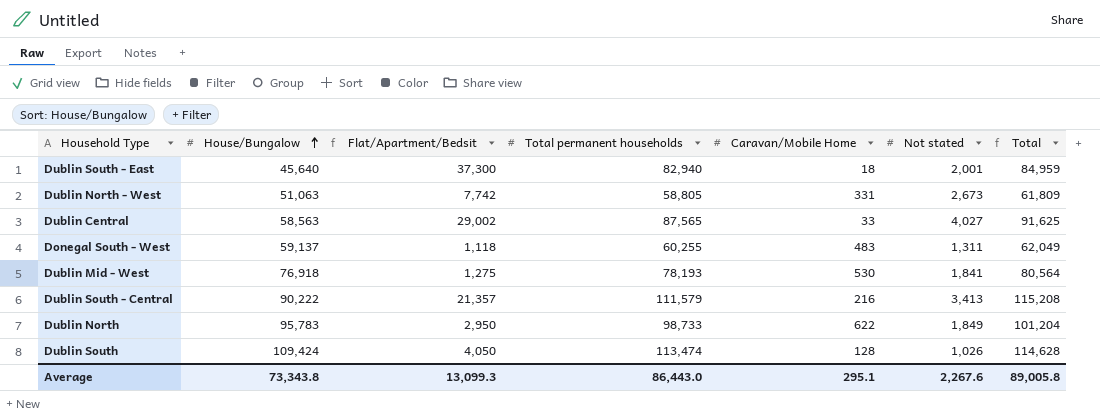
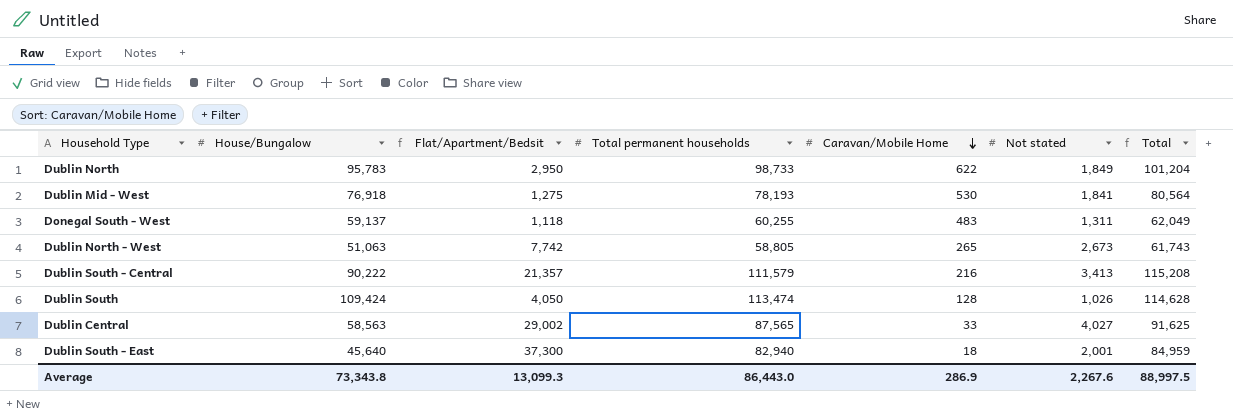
row order: House/Bungalow ascending -> Caravan/Mobile Home descending
Dublin North - West | Caravan/Mobile Home: 331 -> 265
Dublin North - West | Total: 61,809 -> 61,743
Average | Caravan/Mobile Home: 295.1 -> 286.9
Average | Total: 89,005.8 -> 88,997.5

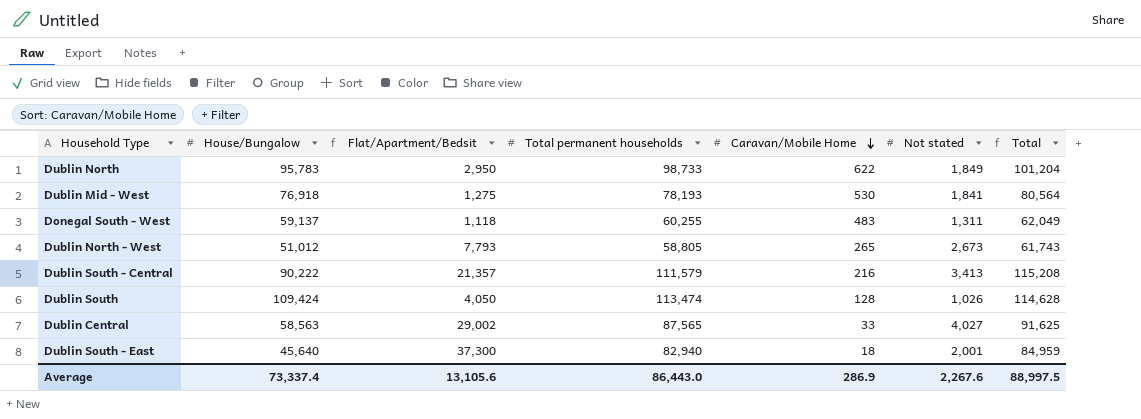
Dublin North - West | House/Bungalow: 51,063 -> 51,012
Dublin North - West | Flat/Apartment/Bedsit: 7,742 -> 7,793
Average | House/Bungalow: 73,343.8 -> 73,337.4
Average | Flat/Apartment/Bedsit: 13,099.3 -> 13,105.6

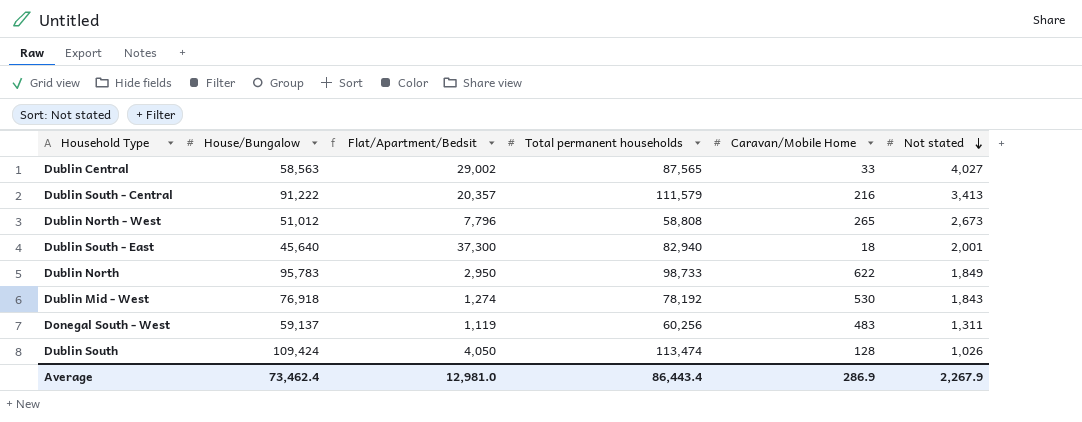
row order: Caravan/Mobile Home descending -> Not stated descending
column Total | formula: [Total permanent households] + [Caravan/Mobile Home] + [Not stated] -> none
Dublin South - Central | House/Bungalow: 90,222 -> 91,222
Dublin South - Central | Flat/Apartment/Bedsit: 21,357 -> 20,357
Dublin North - West | Flat/Apartment/Bedsit: 7,793 -> 7,796
Dublin North - West | Total permanent households: 58,805 -> 58,808
Dublin Mid - West | Flat/Apartment/Bedsit: 1,275 -> 1,274
Dublin Mid - West | Total permanent households: 78,193 -> 78,192
Dublin Mid - West | Not stated: 1,841 -> 1,843
Donegal South - West | Flat/Apartment/Bedsit: 1,118 -> 1,119
Donegal South - West | Total permanent households: 60,255 -> 60,256
Average | House/Bungalow: 73,337.4 -> 73,462.4
Average | Flat/Apartment/Bedsit: 13,105.6 -> 12,981.0
Average | Total permanent households: 86,443.0 -> 86,443.4
Average | Not stated: 2,267.6 -> 2,267.9

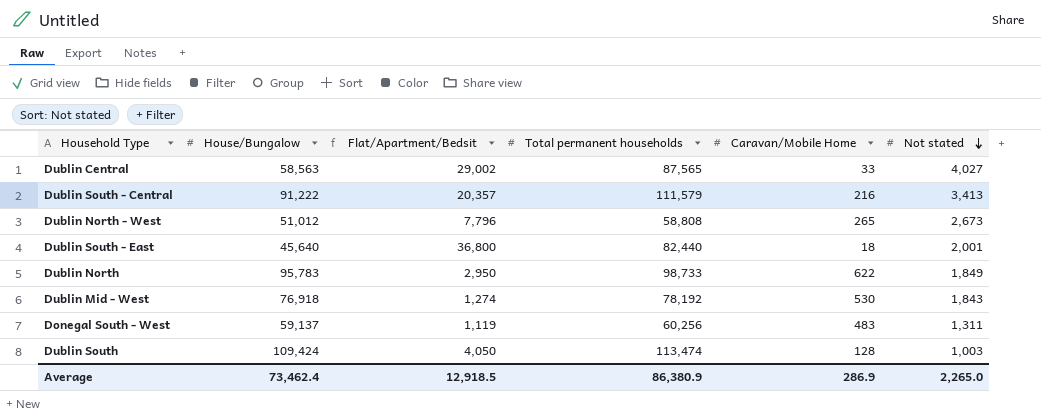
Dublin South - East | Flat/Apartment/Bedsit: 37,300 -> 36,800
Dublin South - East | Total permanent households: 82,940 -> 82,440
Dublin South | Not stated: 1,026 -> 1,003
Average | Flat/Apartment/Bedsit: 12,981.0 -> 12,918.5
Average | Total permanent households: 86,443.4 -> 86,380.9
Average | Not stated: 2,267.9 -> 2,265.0

